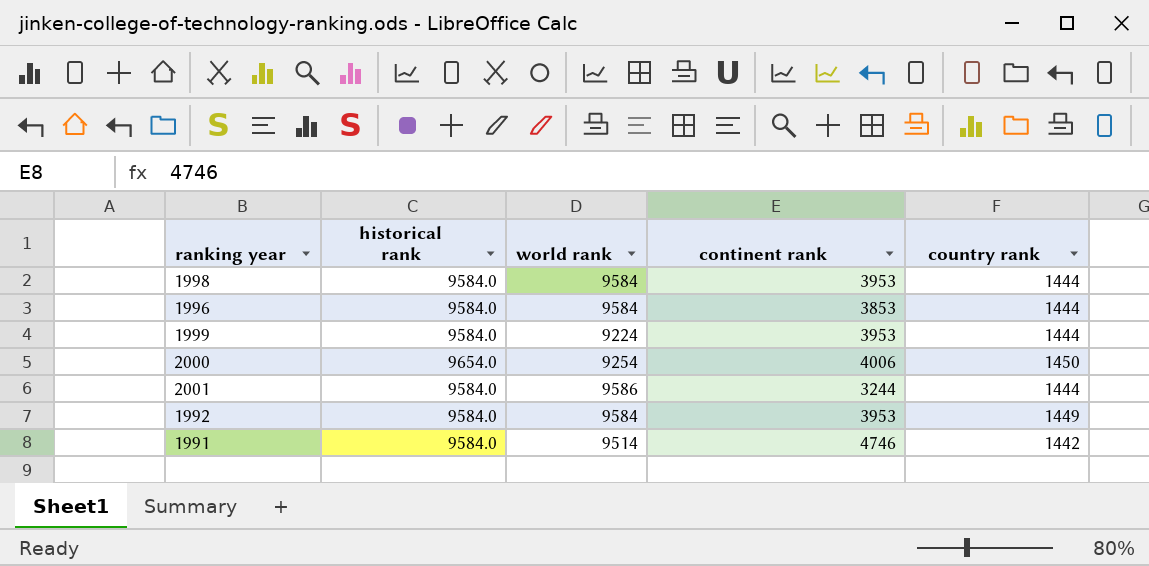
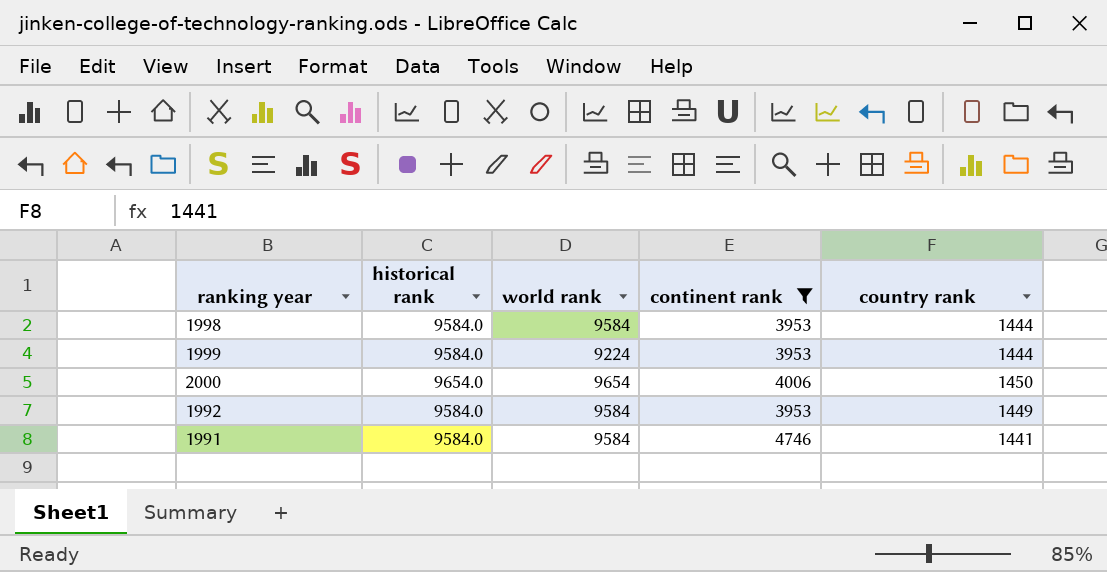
filter: none -> continent rank >= 3953
2000 | world rank: 9254 -> 9654
1991 | world rank: 9514 -> 9584
1991 | country rank: 1442 -> 1441

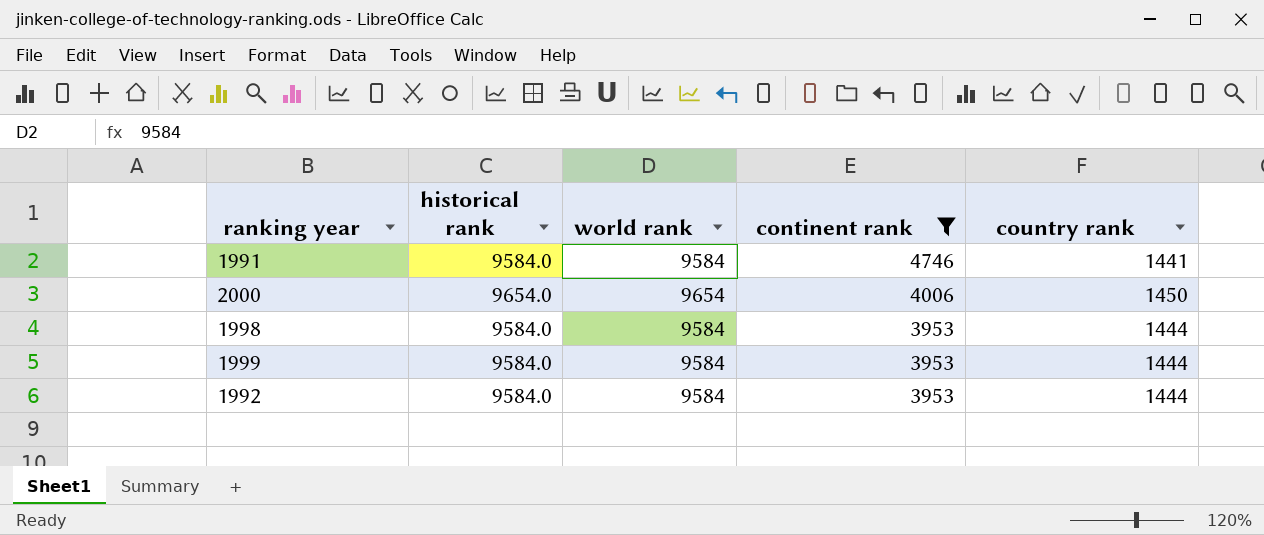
row order: none -> continent rank descending
1999 | world rank: 9224 -> 9584
1992 | country rank: 1449 -> 1444

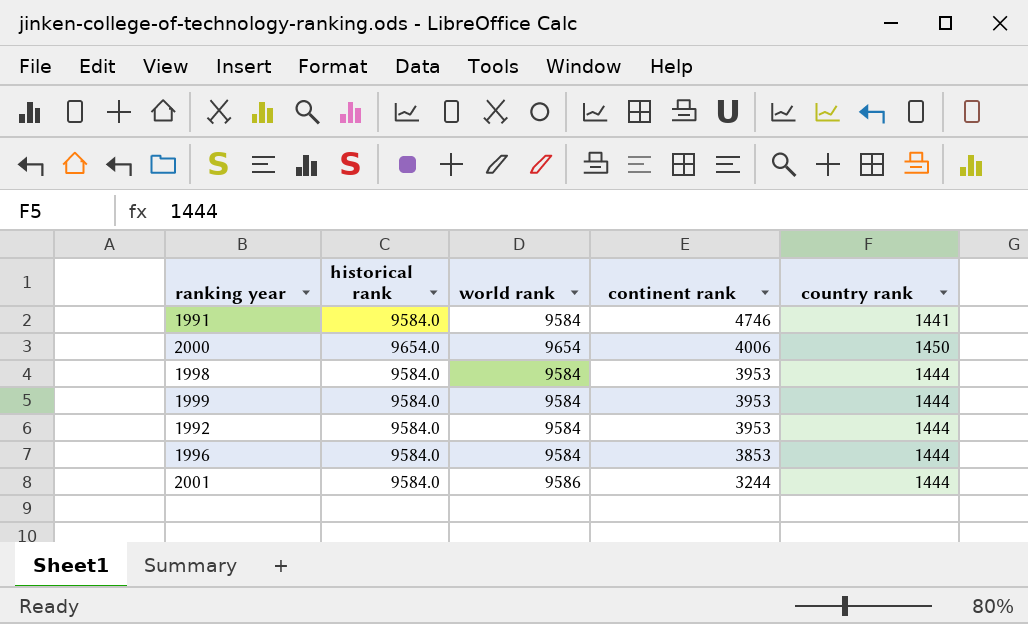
filter: continent rank >= 3953 -> none

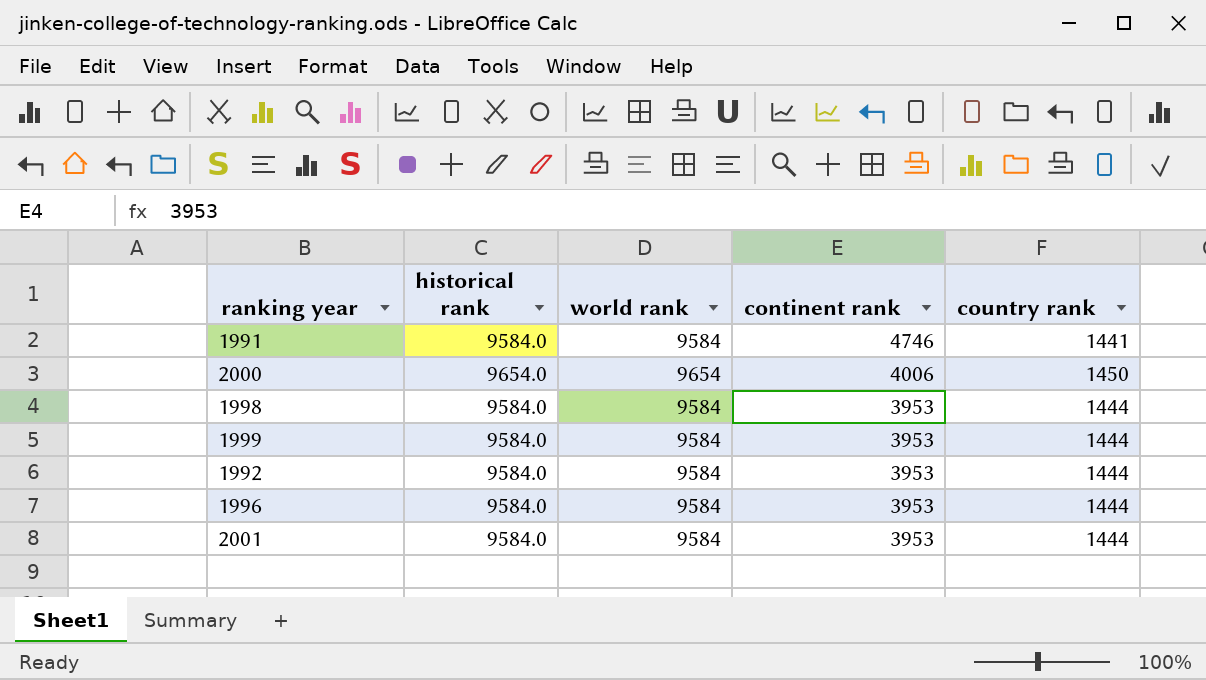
1996 | continent rank: 3853 -> 3953
2001 | world rank: 9586 -> 9584
2001 | continent rank: 3244 -> 3953

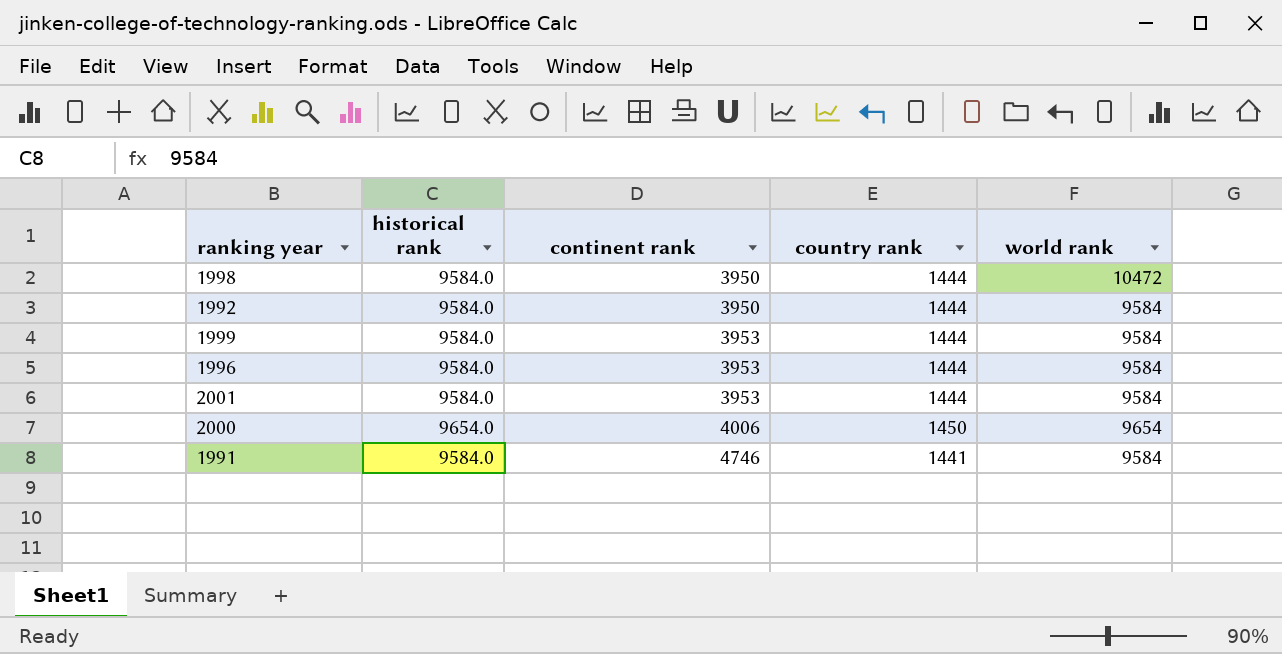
row order: continent rank descending -> continent rank ascending
column world rank | position: 3 -> 5
1998 | continent rank: 3953 -> 3950
1998 | world rank: 9584 -> 10472
1992 | continent rank: 3953 -> 3950

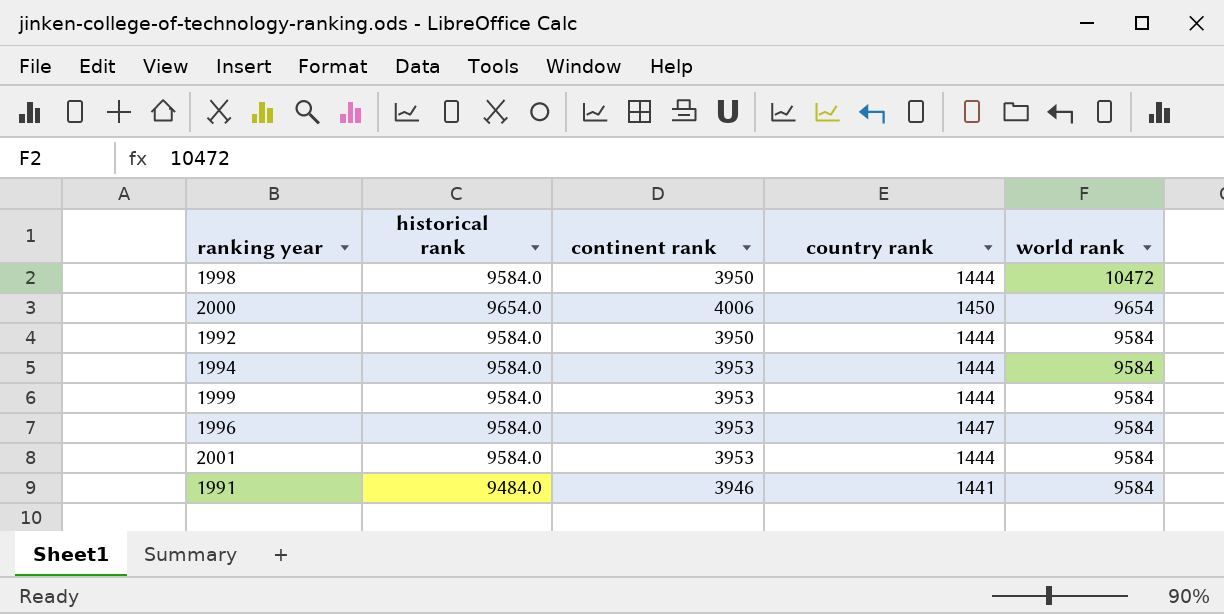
row order: continent rank ascending -> world rank descending
row 1994: none -> 9584.0 | 3953 | 1444 | 9584
1996 | country rank: 1444 -> 1447
1991 | historical rank: 9584.0 -> 9484.0
1991 | continent rank: 4746 -> 3946

